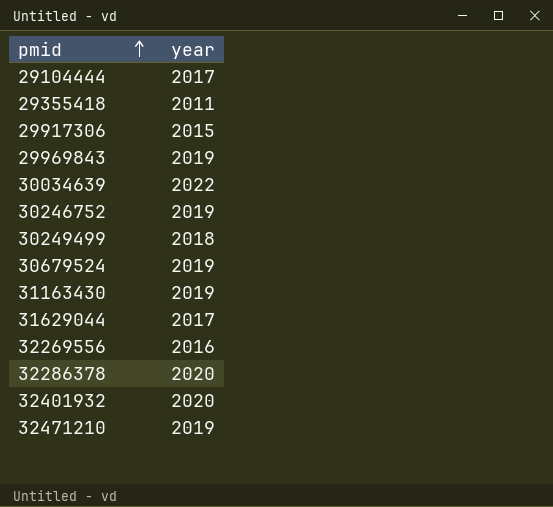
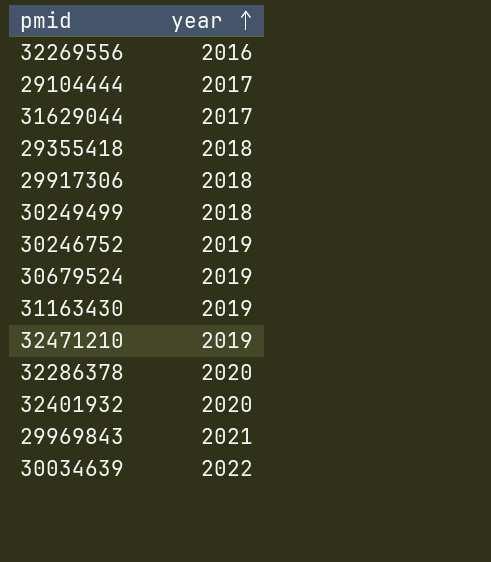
row order: pmid ascending -> year ascending
29355418 | year: 2011 -> 2018
29917306 | year: 2015 -> 2018
29969843 | year: 2019 -> 2021

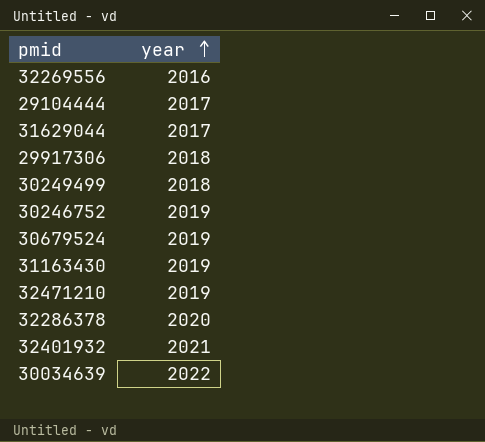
row 29355418: 2018 -> none
row 29969843: 2021 -> none
32401932 | year: 2020 -> 2021

